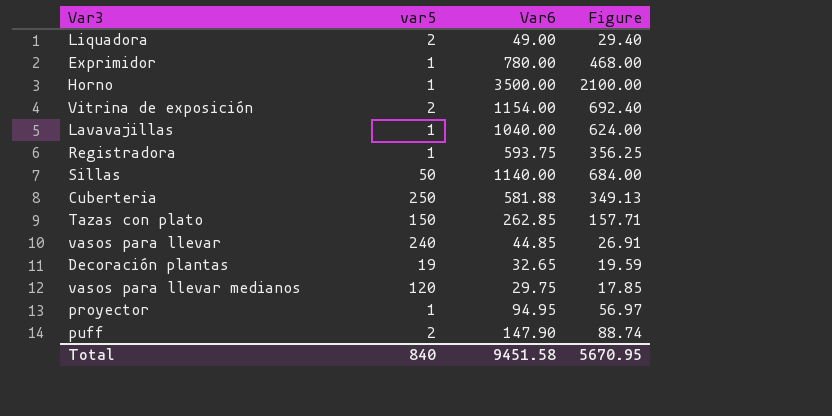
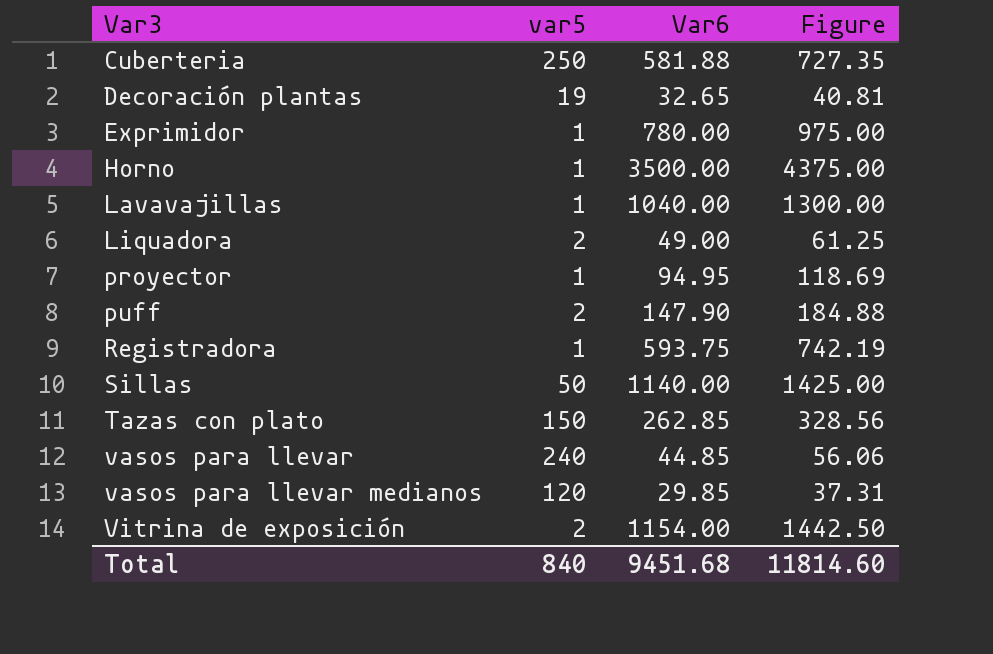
row order: none -> Var3 ascending
column Figure | formula: [Var6] * 0.6 -> [Var6] * 1.25
vasos para llevar medianos | Var6: 29.75 -> 29.85
Total | Var6: 9451.58 -> 9451.68
Total | Figure: 5670.95 -> 11814.60

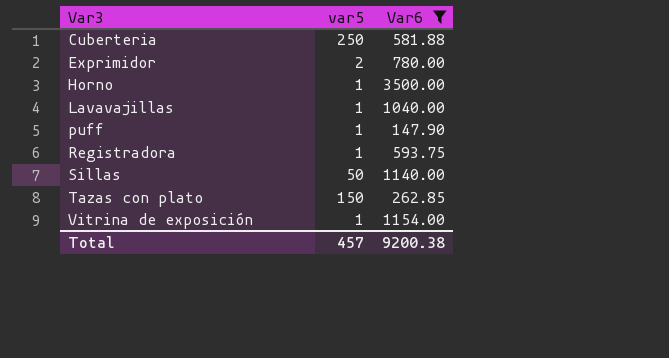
filter: none -> Var6 >= 147.90
column Figure | formula: [Var6] * 1.25 -> none
Exprimidor | var5: 1 -> 2
puff | var5: 2 -> 1
Vitrina de exposición | var5: 2 -> 1
Total | var5: 840 -> 457
Total | Var6: 9451.68 -> 9200.38

